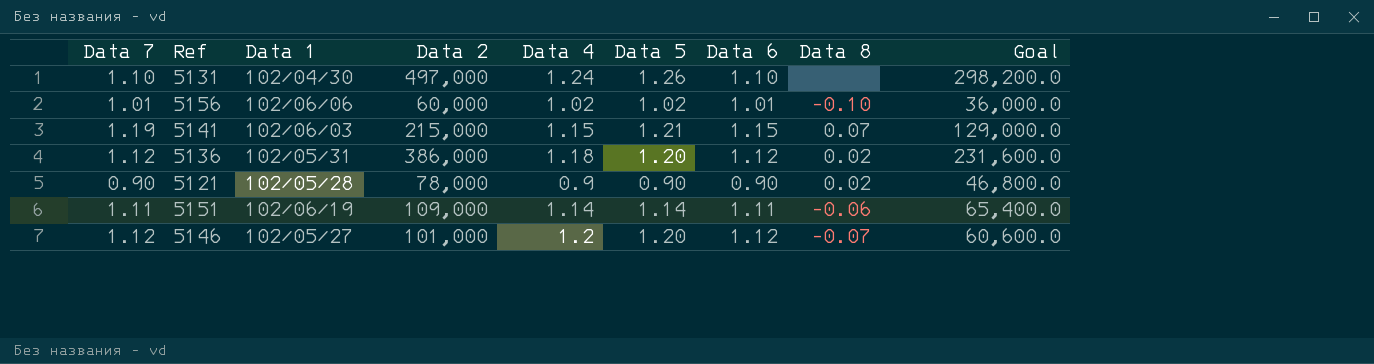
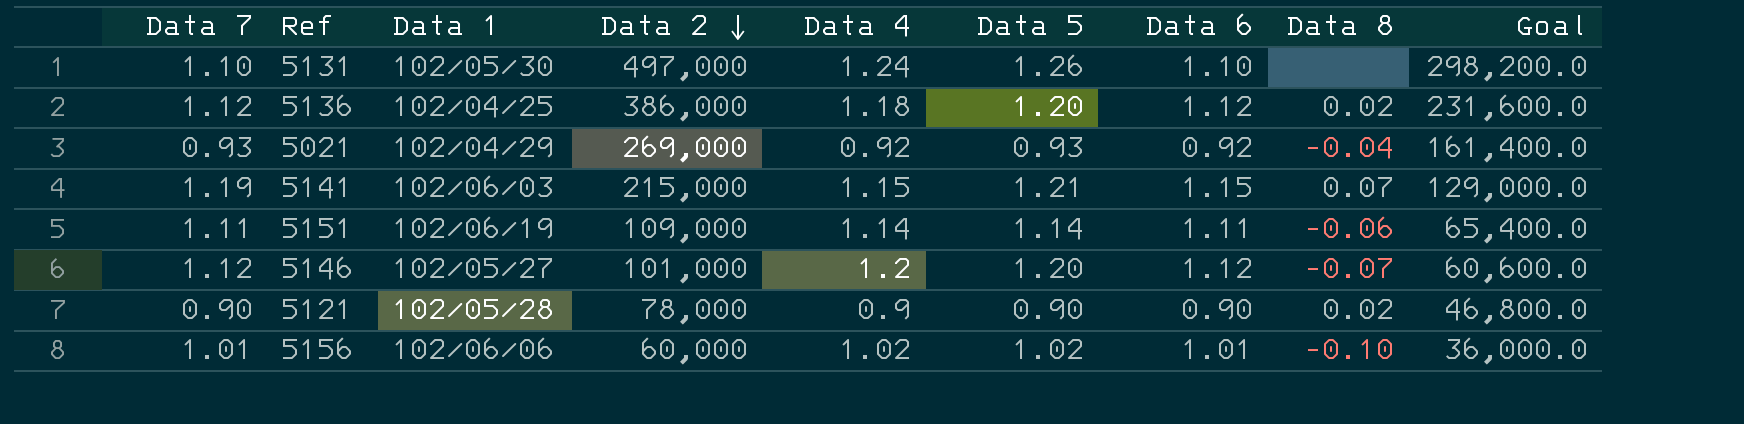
row order: none -> Data 2 descending
5131 | Data 1: 102/04/30 -> 102/05/30
5136 | Data 1: 102/05/31 -> 102/04/25
row 5021: none -> 0.93 | 102/04/29 | 269,000 | 0.92 | 0.93 | 0.92 | -0.04 | 161,400.0

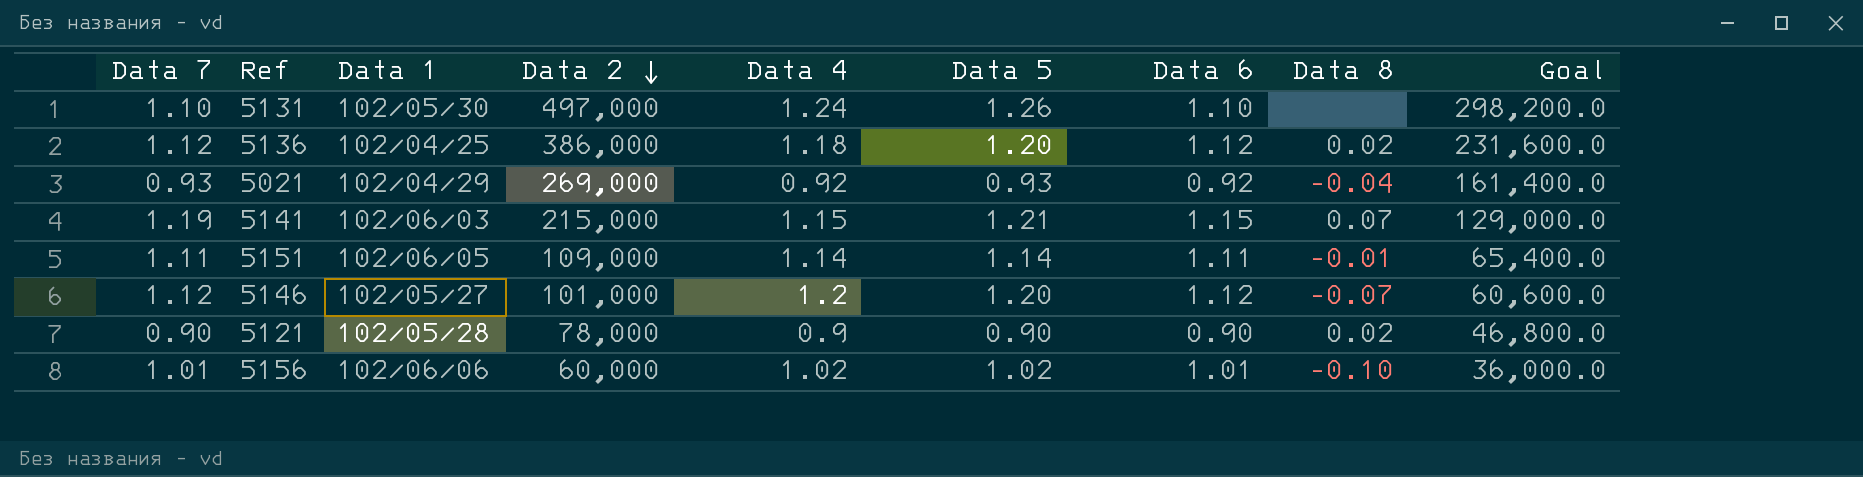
5151 | Data 1: 102/06/19 -> 102/06/05
5151 | Data 8: -0.06 -> -0.01

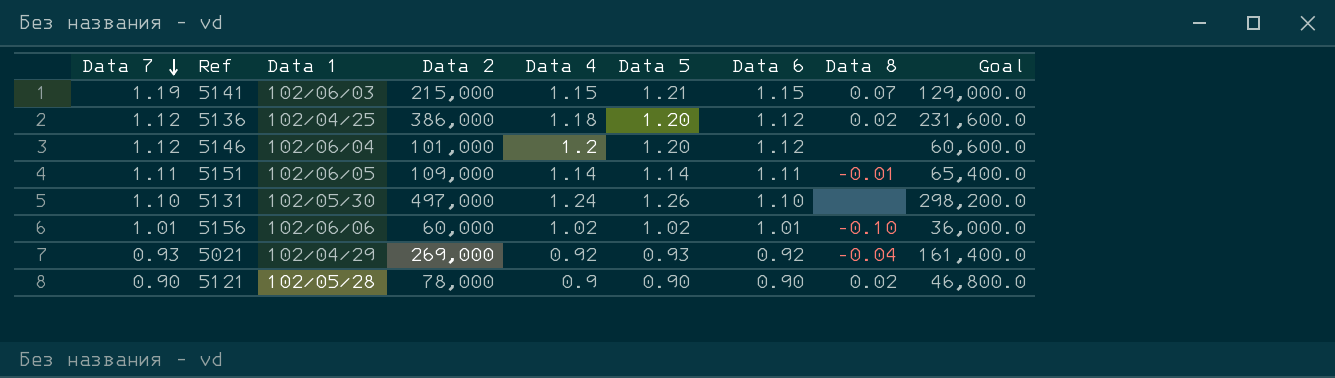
row order: Data 2 descending -> Data 7 descending
5146 | Data 1: 102/05/27 -> 102/06/04
5146 | Data 8: -0.07 -> none

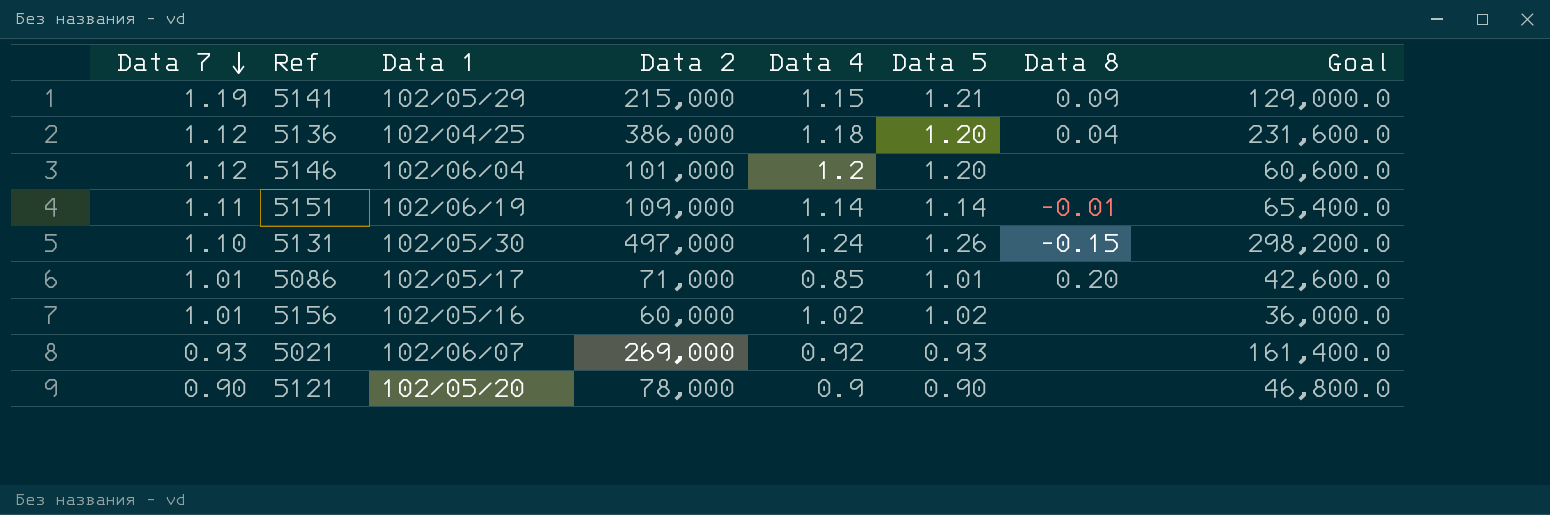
column Data 6 | position: 7 -> none
5141 | Data 1: 102/06/03 -> 102/05/29
5141 | Data 8: 0.07 -> 0.09
5136 | Data 8: 0.02 -> 0.04
5151 | Data 1: 102/06/05 -> 102/06/19
5131 | Data 8: none -> -0.15
row 5086: none -> 1.01 | 102/05/17 | 71,000 | 0.85 | 1.01 | 0.20 | 42,600.0
5156 | Data 1: 102/06/06 -> 102/05/16
5156 | Data 8: -0.10 -> none
5021 | Data 1: 102/04/29 -> 102/06/07
5021 | Data 8: -0.04 -> none
5121 | Data 1: 102/05/28 -> 102/05/20
5121 | Data 8: 0.02 -> none

